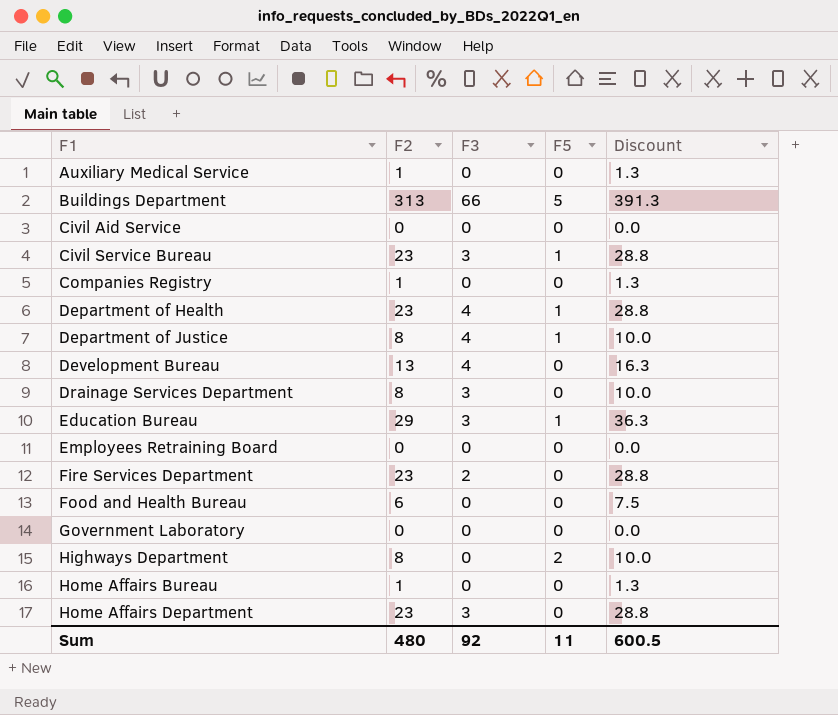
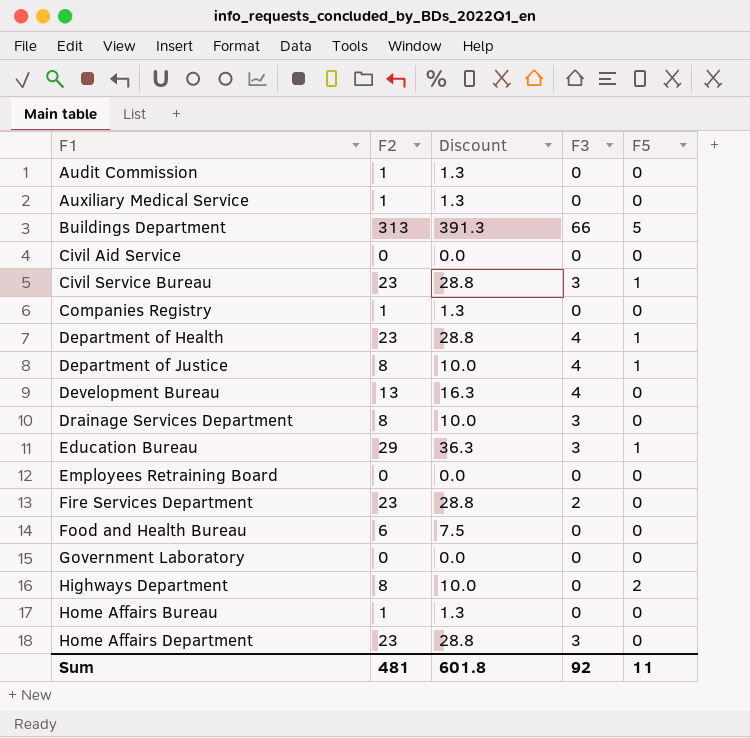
column Discount | position: 5 -> 3
row Audit Commission: none -> 1 | 1.3 | 0 | 0
Sum | F2: 480 -> 481
Sum | Discount: 600.5 -> 601.8

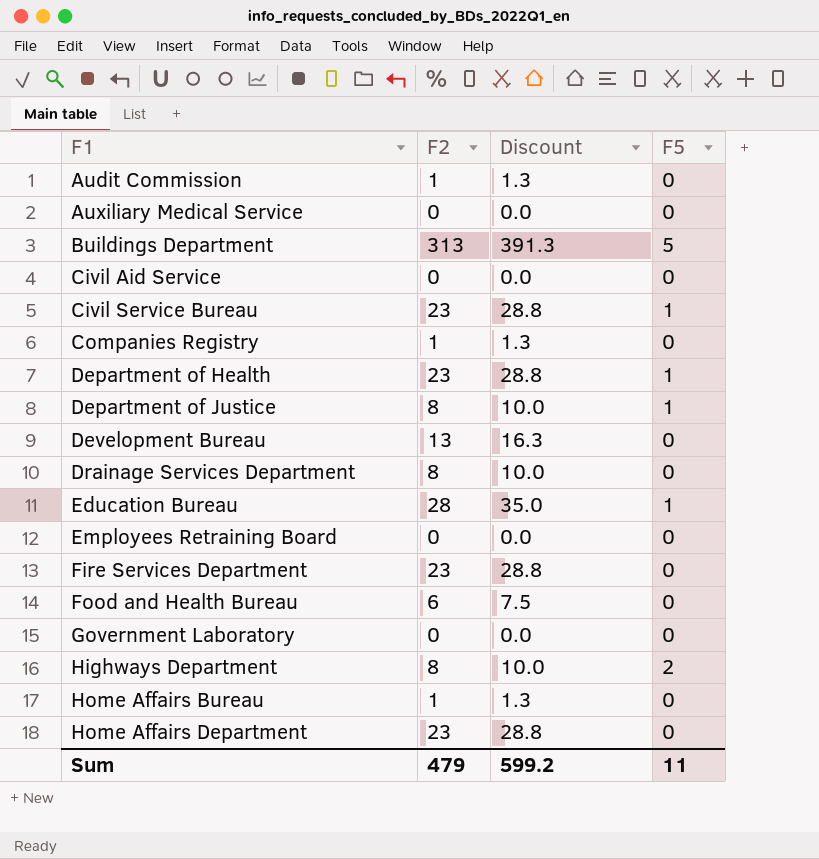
column F3 | position: 4 -> none
Auxiliary Medical Service | F2: 1 -> 0
Auxiliary Medical Service | Discount: 1.3 -> 0.0
Education Bureau | F2: 29 -> 28
Education Bureau | Discount: 36.3 -> 35.0
Sum | F2: 481 -> 479
Sum | Discount: 601.8 -> 599.2

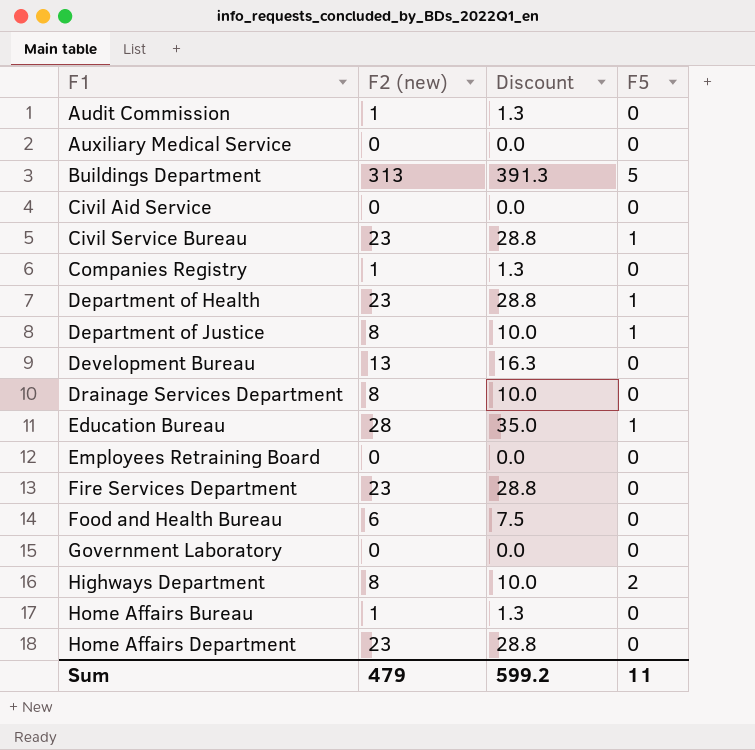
column name: F2 -> F2 (new)

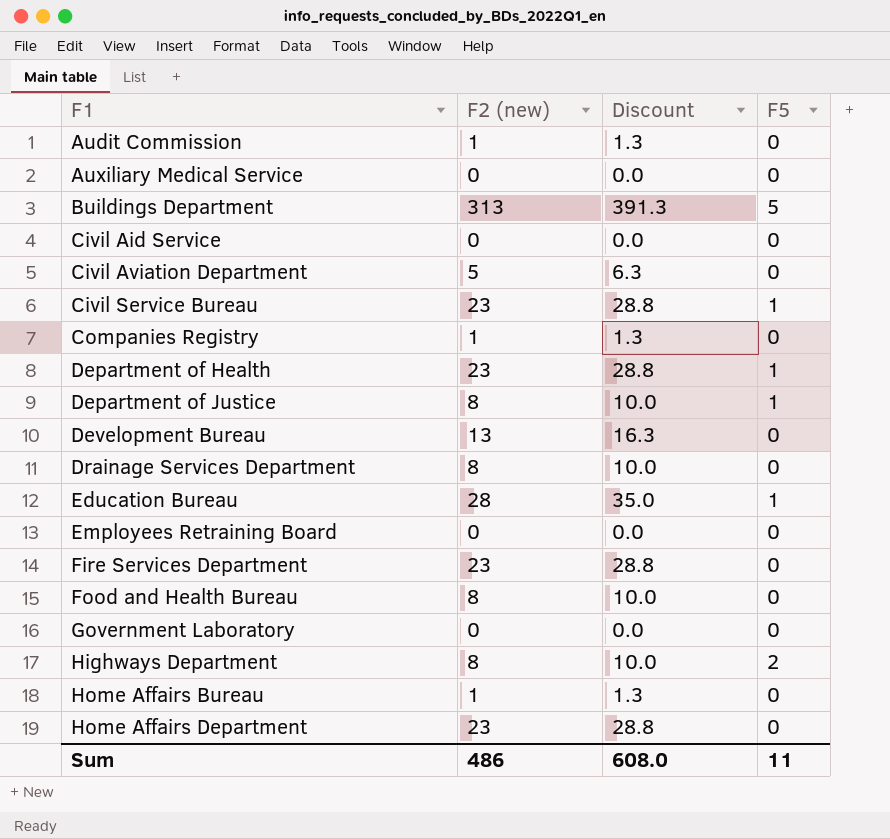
row Civil Aviation Department: none -> 5 | 6.3 | 0
Food and Health Bureau | F2 (new): 6 -> 8
Food and Health Bureau | Discount: 7.5 -> 10.0
Sum | F2 (new): 479 -> 486
Sum | Discount: 599.2 -> 608.0

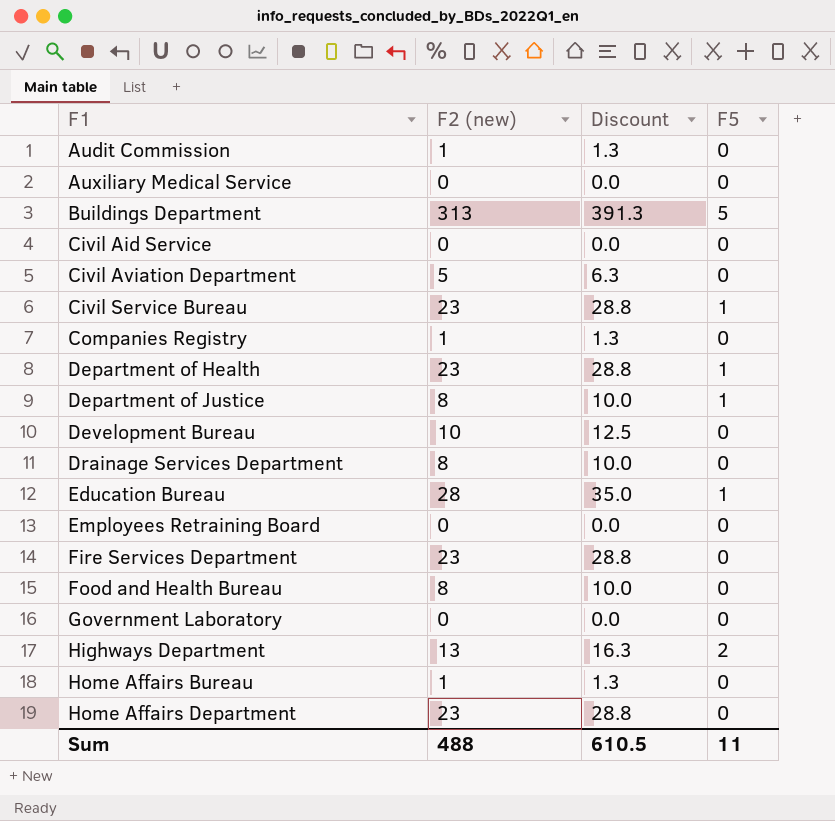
Development Bureau | F2 (new): 13 -> 10
Development Bureau | Discount: 16.3 -> 12.5
Highways Department | F2 (new): 8 -> 13
Highways Department | Discount: 10.0 -> 16.3
Sum | F2 (new): 486 -> 488
Sum | Discount: 608.0 -> 610.5

